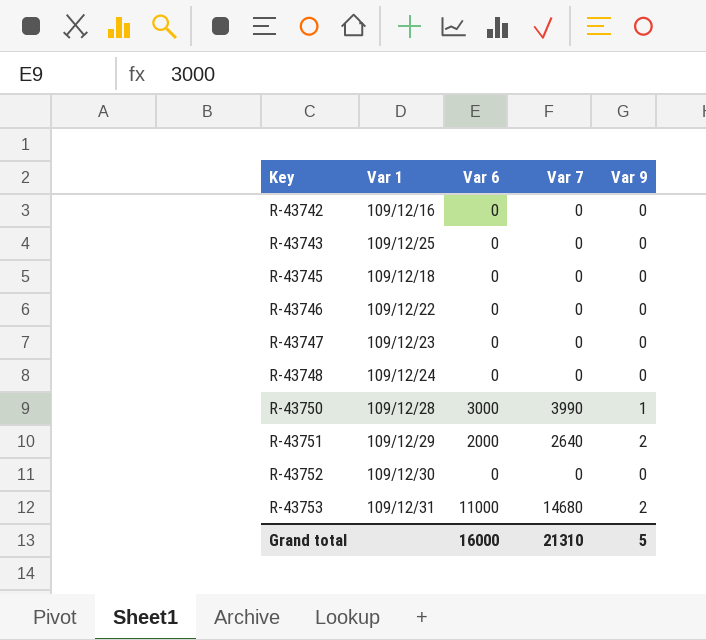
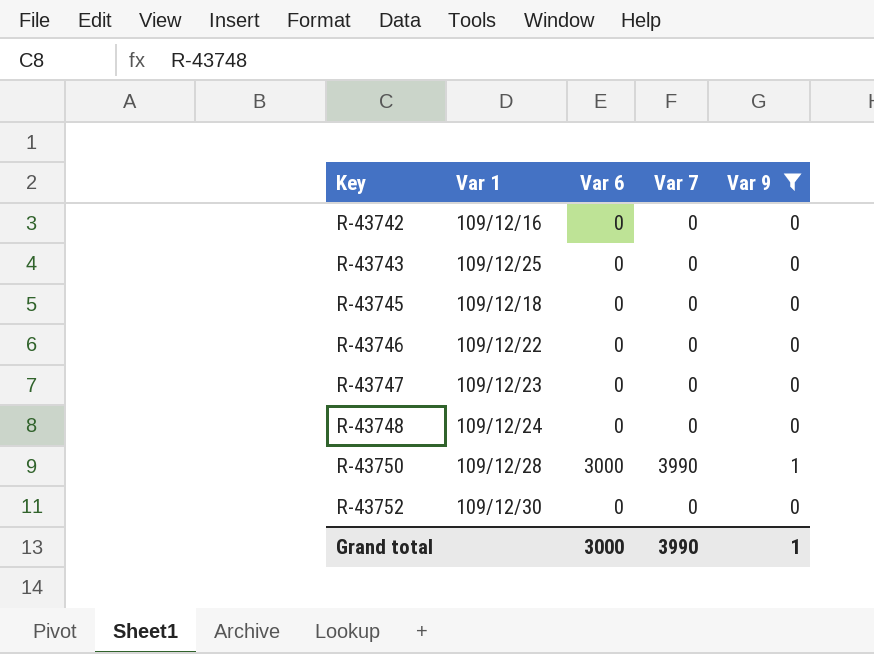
filter: none -> Var 9 != 2
Grand total | Var 6: 16000 -> 3000
Grand total | Var 7: 21310 -> 3990
Grand total | Var 9: 5 -> 1

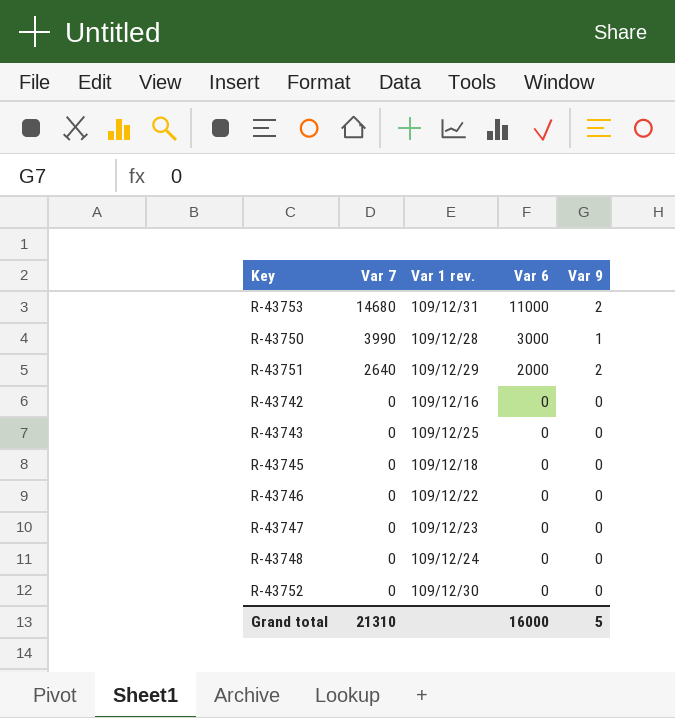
filter: Var 9 != 2 -> none
row order: Key ascending -> Var 7 descending
column Var 7 | position: 4 -> 2
column name: Var 1 -> Var 1 rev.
Grand total | Var 7: 3990 -> 21310
Grand total | Var 6: 3000 -> 16000
Grand total | Var 9: 1 -> 5

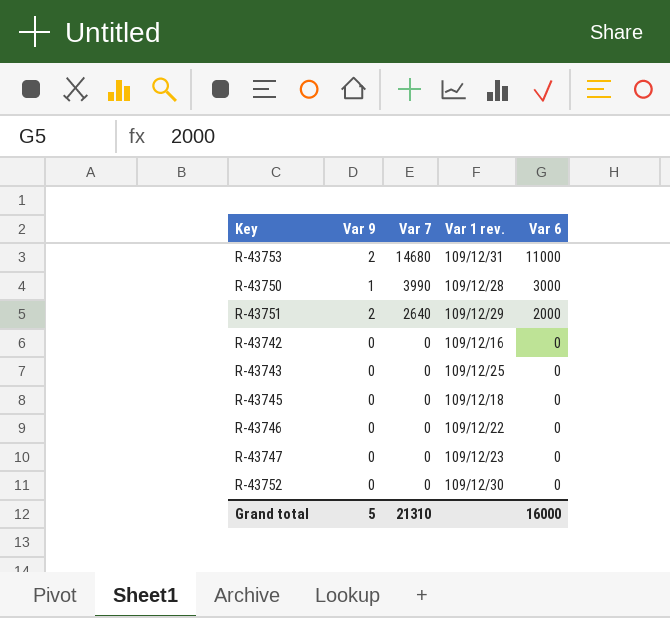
column Var 9 | position: 5 -> 2
row R-43748: 0 | 109/12/24 | 0 | 0 -> none

